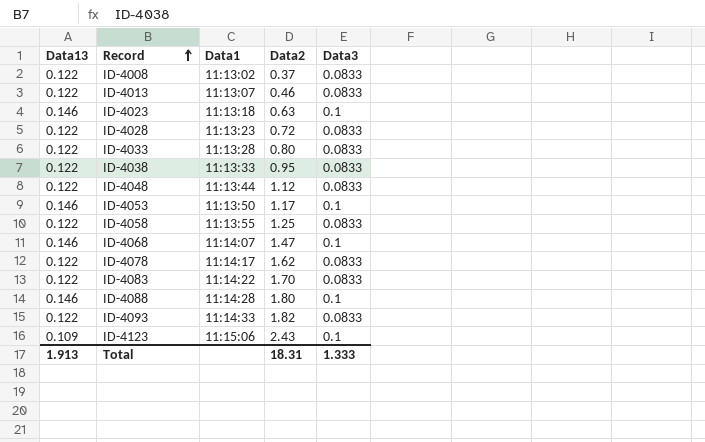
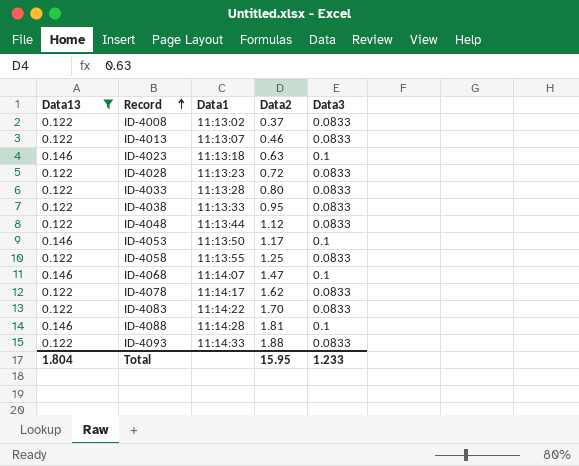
filter: none -> Data13 != 0.109
ID-4088 | Data2: 1.80 -> 1.81
ID-4093 | Data2: 1.82 -> 1.88
Total | Data13: 1.913 -> 1.804
Total | Data2: 18.31 -> 15.95
Total | Data3: 1.333 -> 1.233

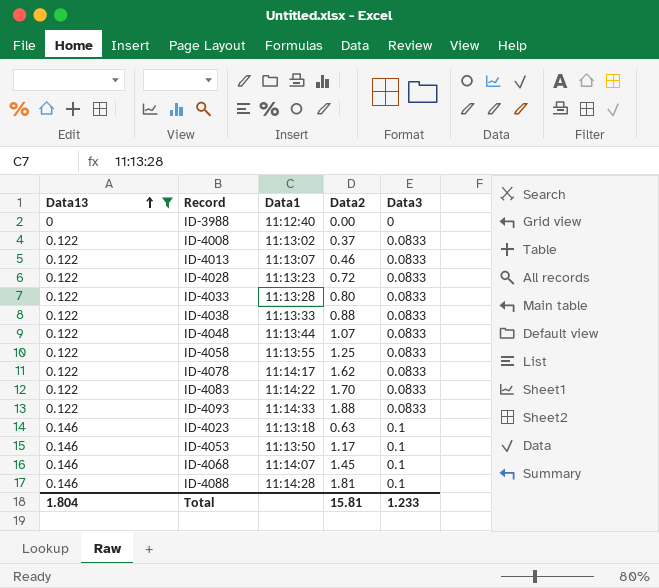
row order: Record ascending -> Data13 ascending
row ID-3988: none -> 0 | 11:12:40 | 0.00 | 0
ID-4038 | Data2: 0.95 -> 0.88
ID-4048 | Data2: 1.12 -> 1.07
ID-4068 | Data2: 1.47 -> 1.45
Total | Data2: 15.95 -> 15.81

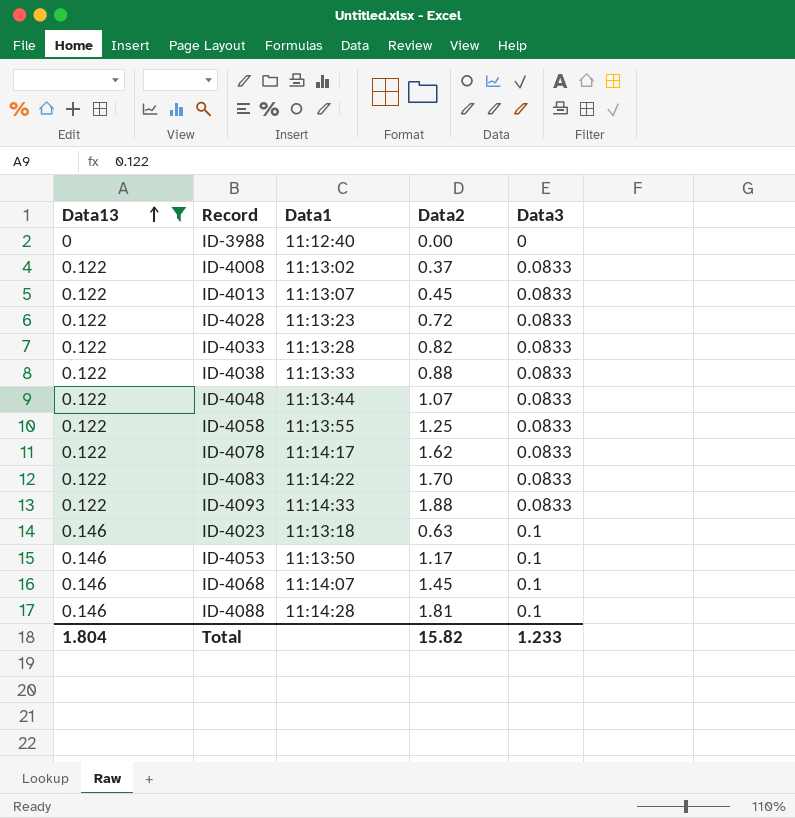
ID-4013 | Data2: 0.46 -> 0.45
ID-4033 | Data2: 0.80 -> 0.82
Total | Data2: 15.81 -> 15.82

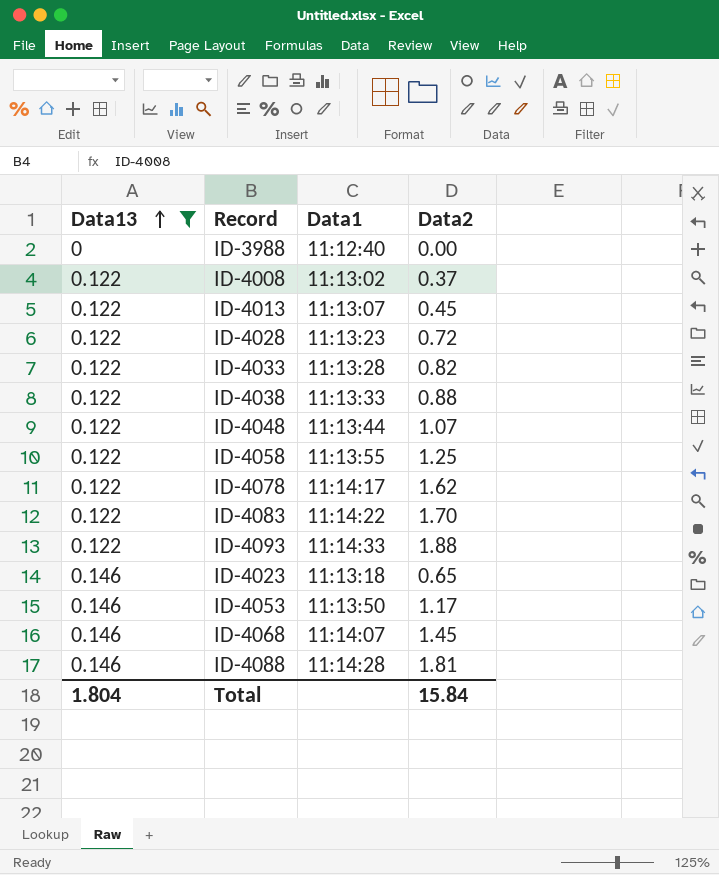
column Data3 | position: 5 -> none
ID-4023 | Data2: 0.63 -> 0.65
Total | Data2: 15.82 -> 15.84

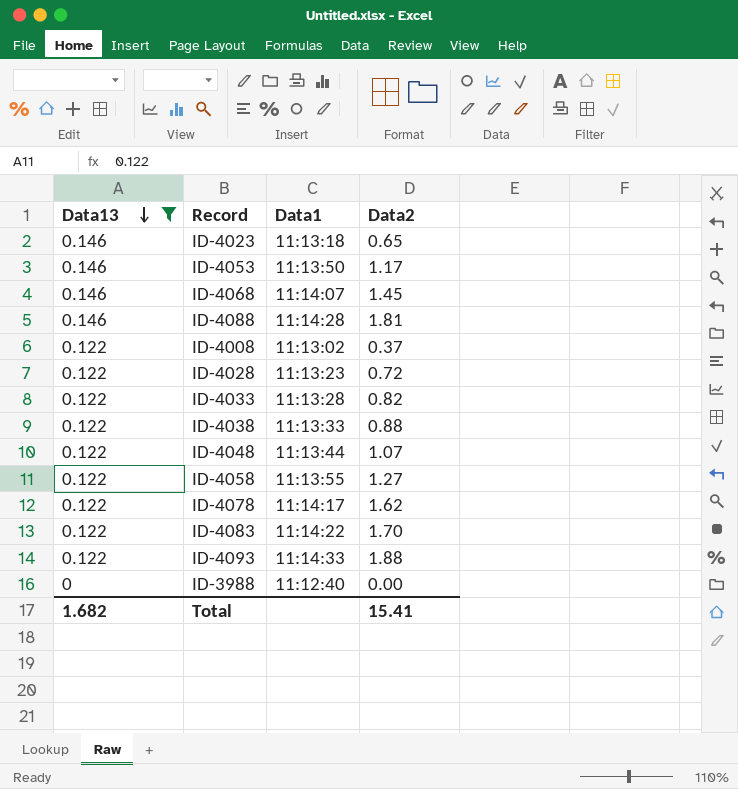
row order: Data13 ascending -> Data13 descending
row ID-4013: 0.122 | 11:13:07 | 0.45 -> none
ID-4058 | Data2: 1.25 -> 1.27
Total | Data13: 1.804 -> 1.682
Total | Data2: 15.84 -> 15.41

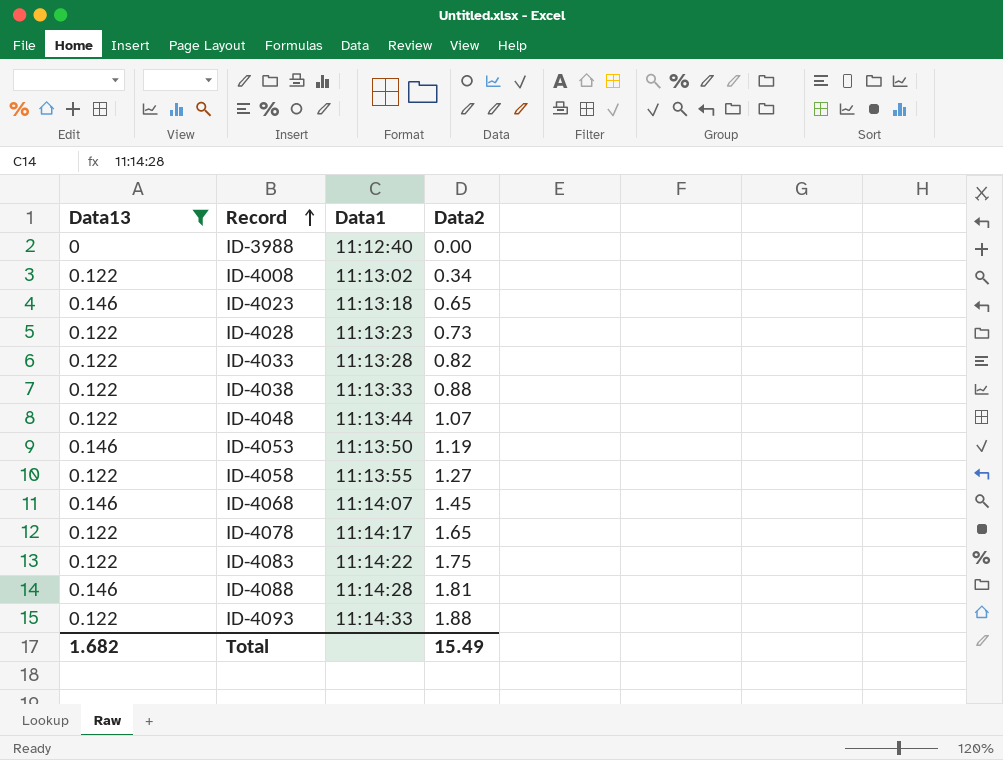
row order: Data13 descending -> Record ascending
ID-4008 | Data2: 0.37 -> 0.34
ID-4028 | Data2: 0.72 -> 0.73
ID-4053 | Data2: 1.17 -> 1.19
ID-4078 | Data2: 1.62 -> 1.65
ID-4083 | Data2: 1.70 -> 1.75
Total | Data2: 15.41 -> 15.49

